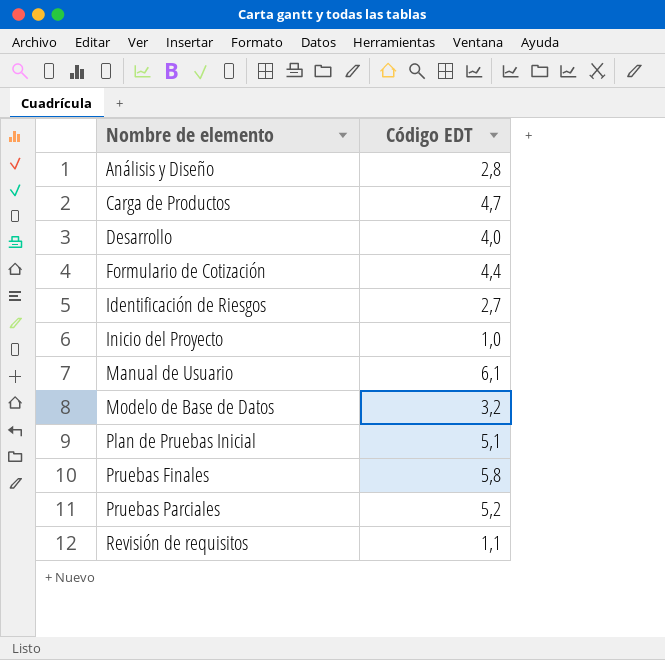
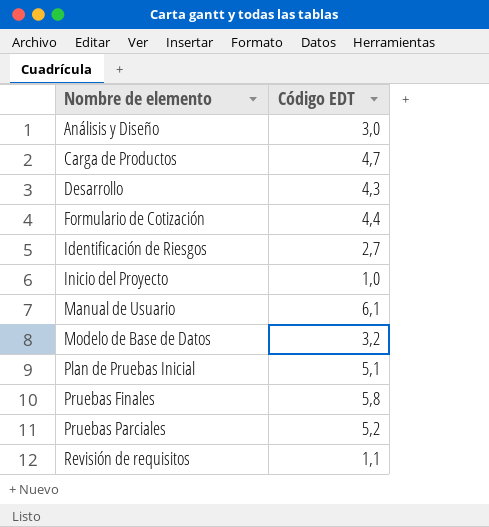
Análisis y Diseño | Código EDT: 2,8 -> 3,0
Desarrollo | Código EDT: 4,0 -> 4,3

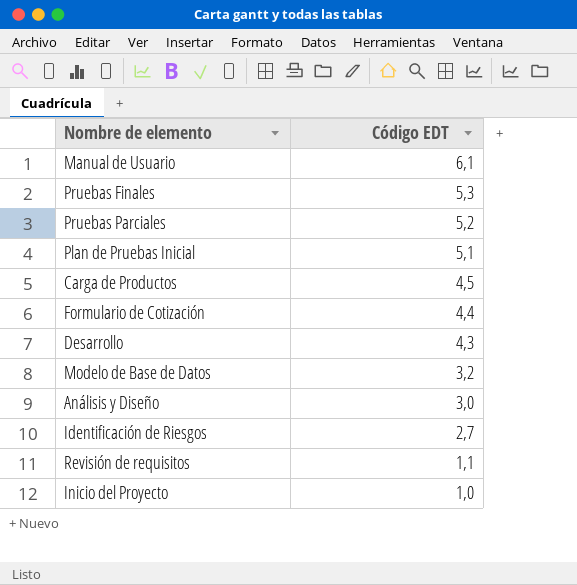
row order: Nombre de elemento ascending -> Código EDT descending
Pruebas Finales | Código EDT: 5,8 -> 5,3
Carga de Productos | Código EDT: 4,7 -> 4,5

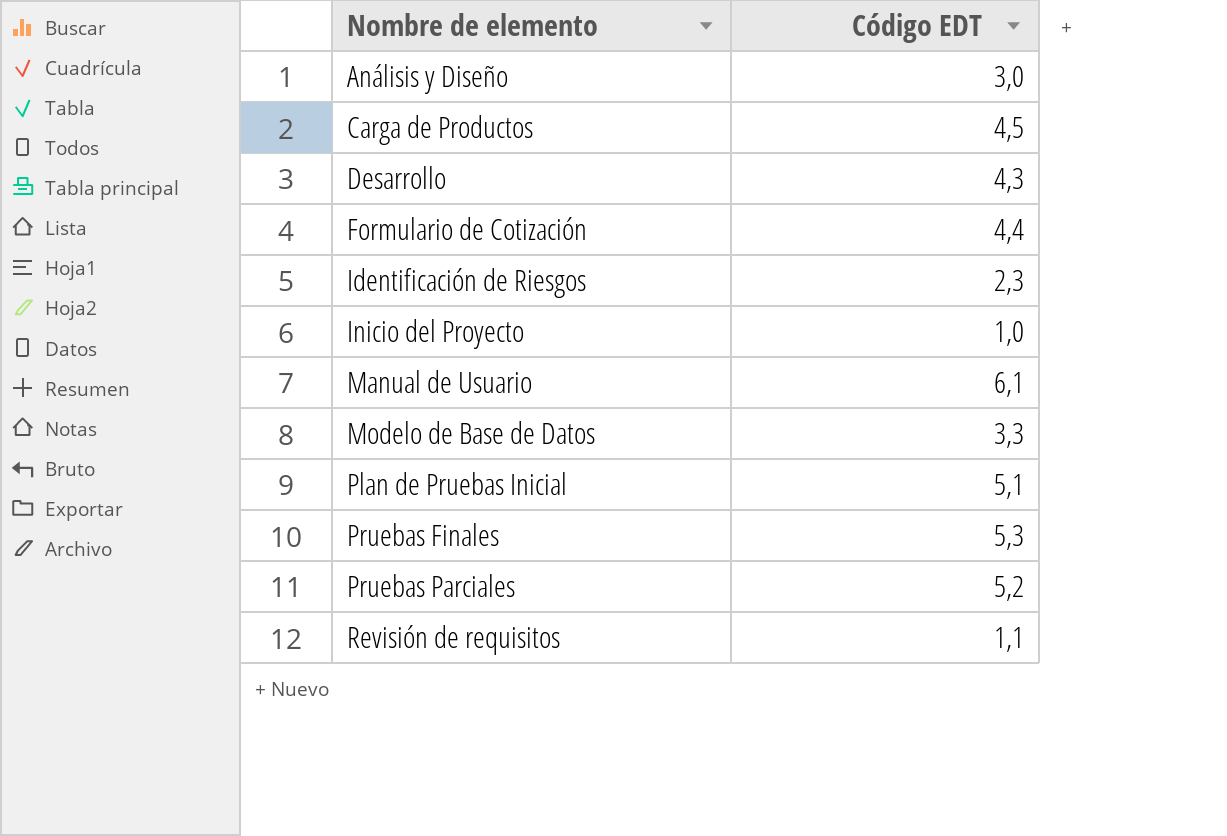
row order: Código EDT descending -> Nombre de elemento ascending
Identificación de Riesgos | Código EDT: 2,7 -> 2,3
Modelo de Base de Datos | Código EDT: 3,2 -> 3,3

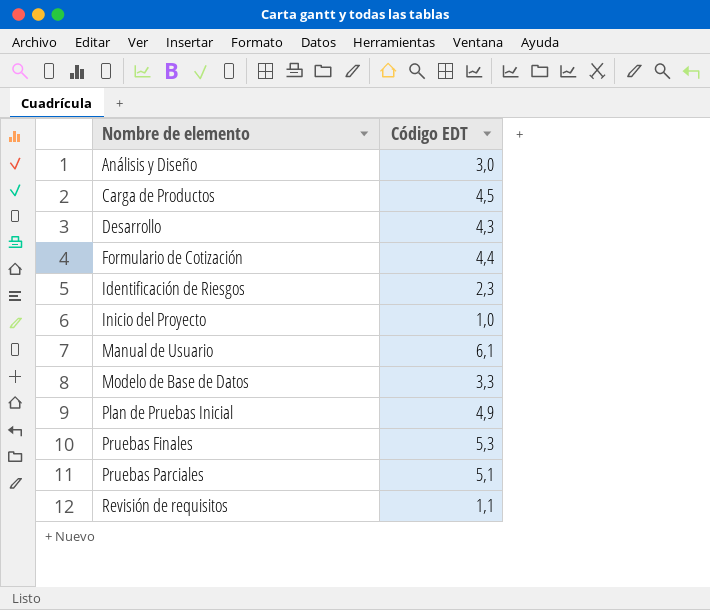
Plan de Pruebas Inicial | Código EDT: 5,1 -> 4,9
Pruebas Parciales | Código EDT: 5,2 -> 5,1

